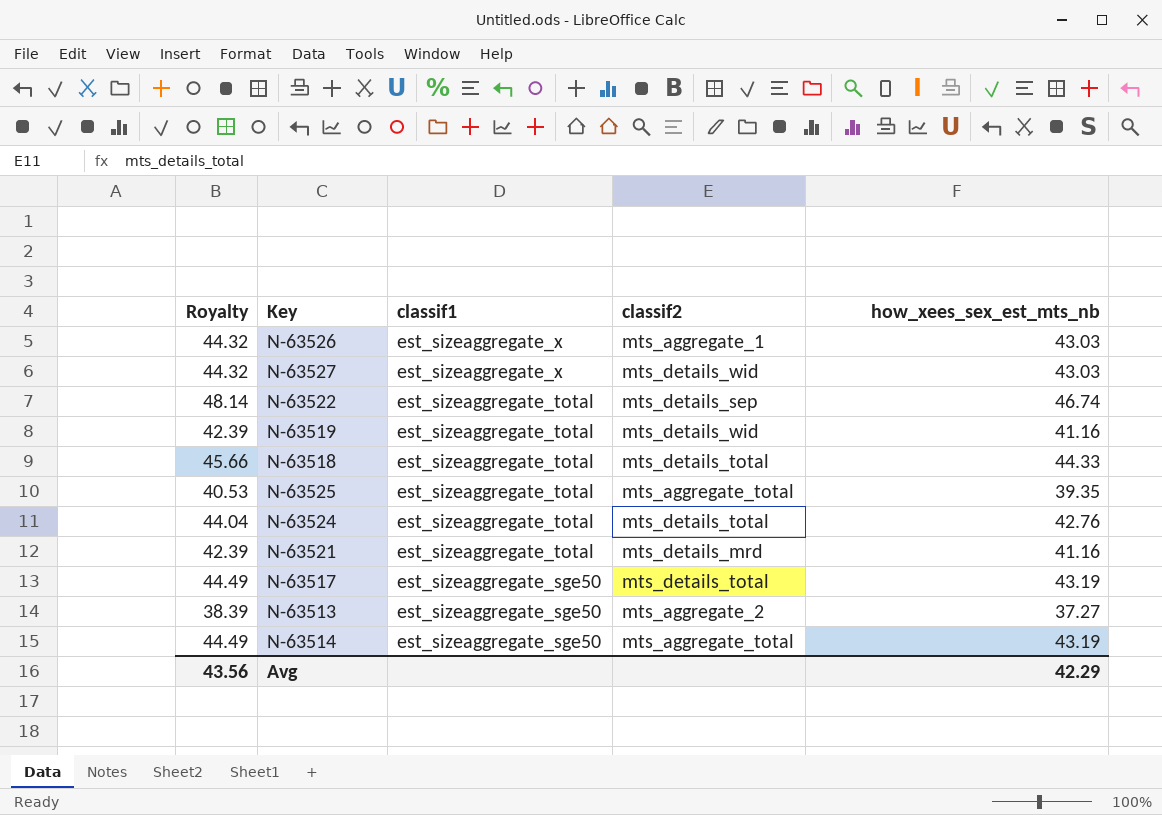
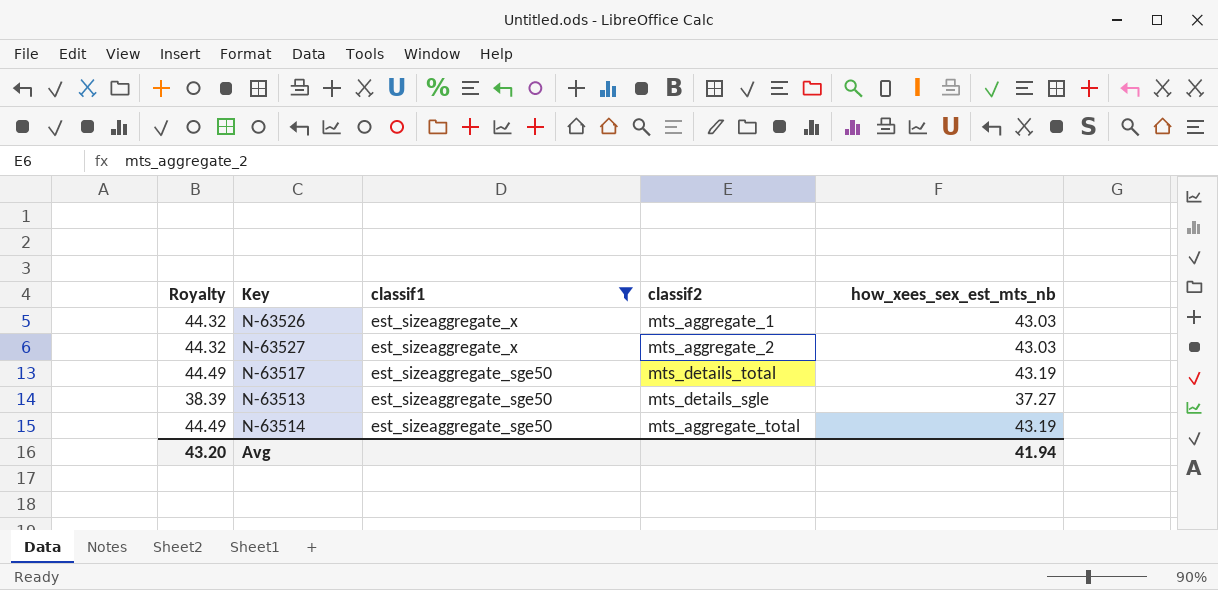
filter: none -> classif1 != est_sizeaggregate_total
N-63527 | classif2: mts_details_wid -> mts_aggregate_2
N-63513 | classif2: mts_aggregate_2 -> mts_details_sgle
Avg | Royalty: 43.56 -> 43.20
Avg | how_xees_sex_est_mts_nb: 42.29 -> 41.94

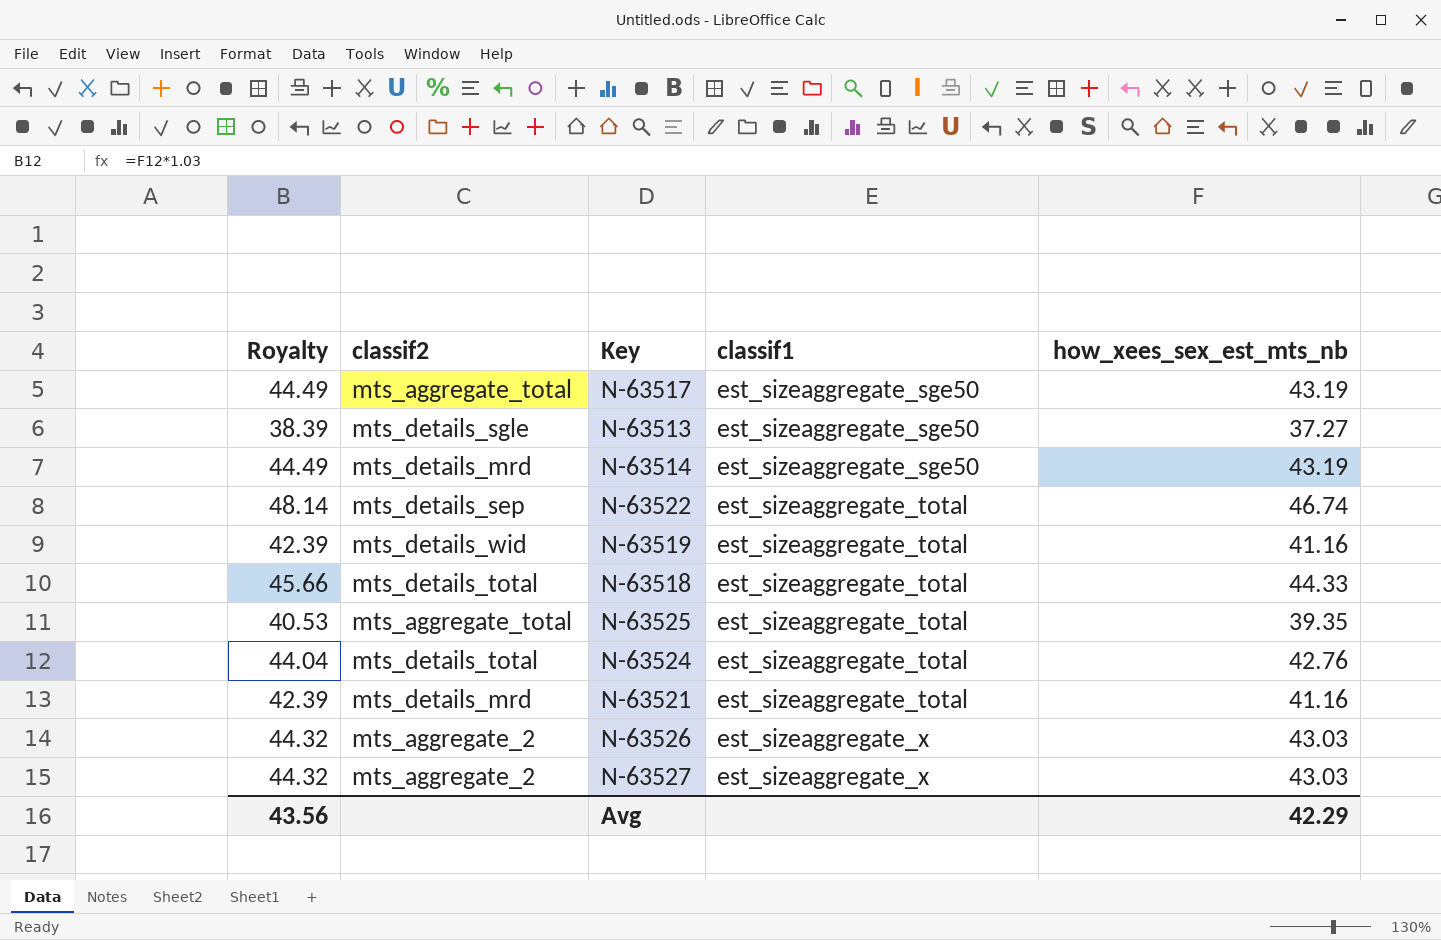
filter: classif1 != est_sizeaggregate_total -> none
row order: classif1 descending -> classif1 ascending
column classif2 | position: 4 -> 2
N-63517 | classif2: mts_details_total -> mts_aggregate_total
N-63514 | classif2: mts_aggregate_total -> mts_details_mrd
N-63526 | classif2: mts_aggregate_1 -> mts_aggregate_2
Avg | Royalty: 43.20 -> 43.56
Avg | how_xees_sex_est_mts_nb: 41.94 -> 42.29

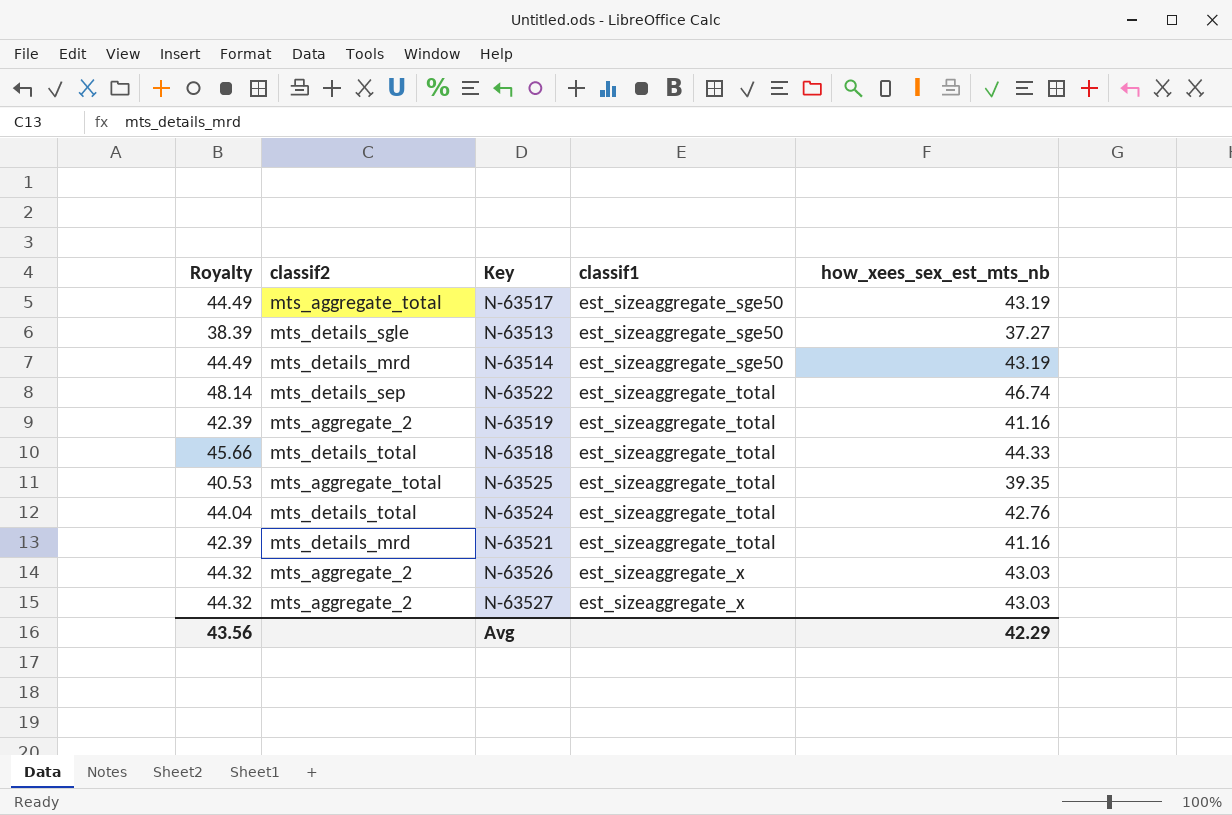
N-63519 | classif2: mts_details_wid -> mts_aggregate_2

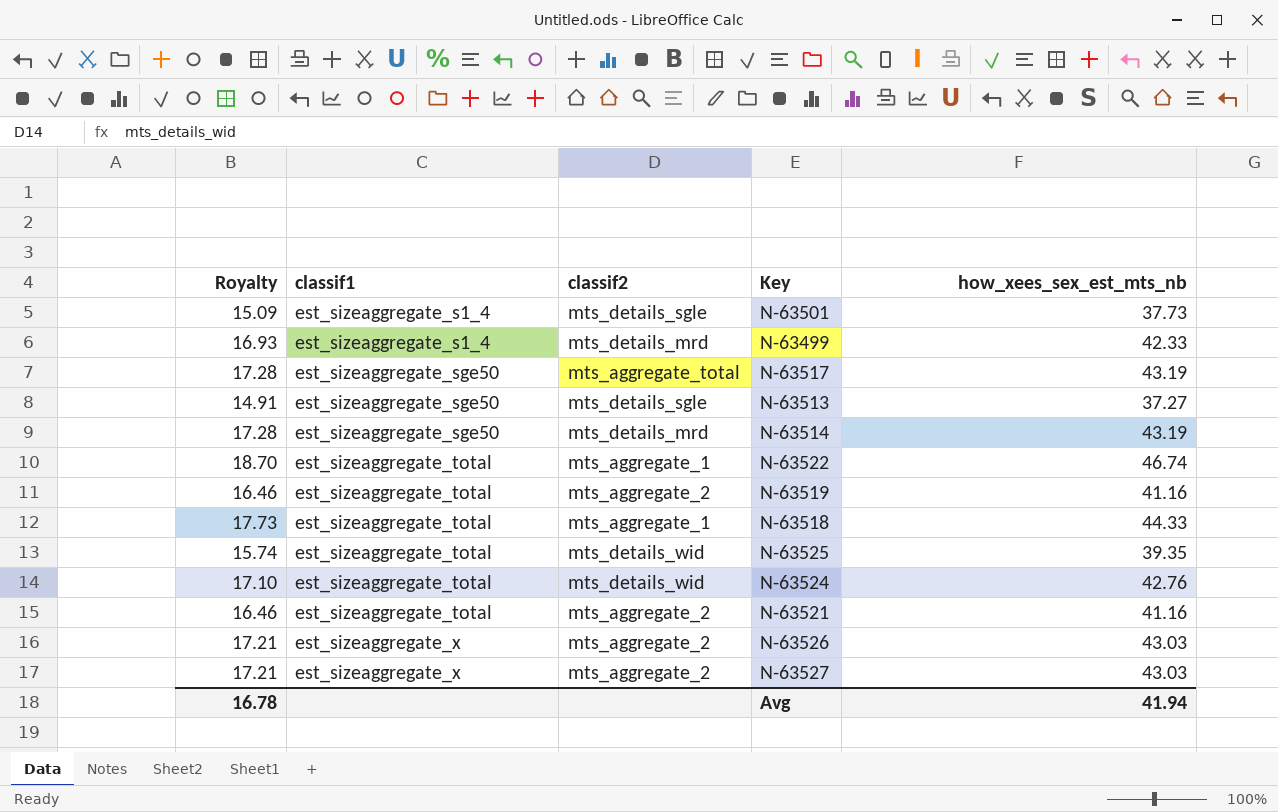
column Royalty | formula: [how_xees_sex_est_mts_nb] * 1.03 -> [how_xees_sex_est_mts_nb] * 0.4
column classif1 | position: 4 -> 2
row N-63501: none -> 15.09 | est_sizeaggregate_s1_4 | mts_details_sgle | 37.73
row N-63499: none -> 16.93 | est_sizeaggregate_s1_4 | mts_details_mrd | 42.33
N-63522 | classif2: mts_details_sep -> mts_aggregate_1
N-63518 | classif2: mts_details_total -> mts_aggregate_1
N-63525 | classif2: mts_aggregate_total -> mts_details_wid
N-63524 | classif2: mts_details_total -> mts_details_wid
N-63521 | classif2: mts_details_mrd -> mts_aggregate_2
Avg | Royalty: 43.56 -> 16.78
Avg | how_xees_sex_est_mts_nb: 42.29 -> 41.94

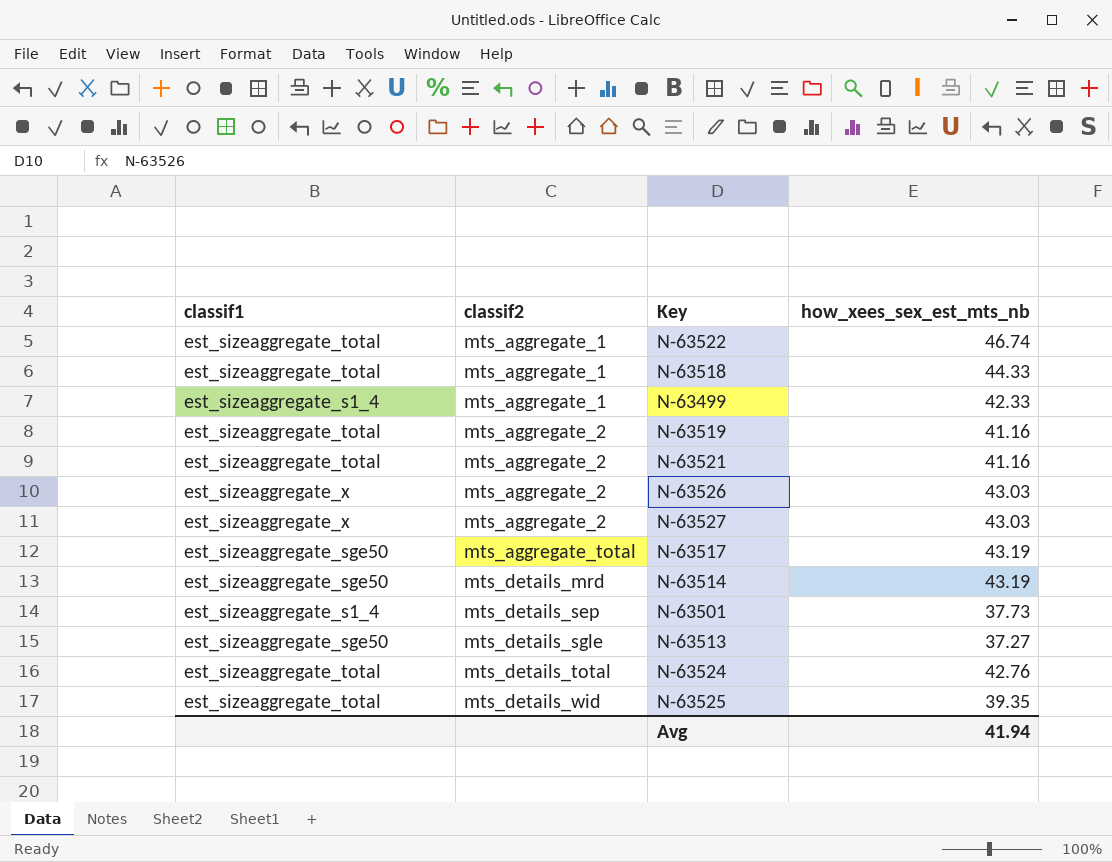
row order: classif1 ascending -> classif2 ascending
column Royalty | formula: [how_xees_sex_est_mts_nb] * 0.4 -> none
N-63499 | classif2: mts_details_mrd -> mts_aggregate_1
N-63501 | classif2: mts_details_sgle -> mts_details_sep
N-63524 | classif2: mts_details_wid -> mts_details_total

